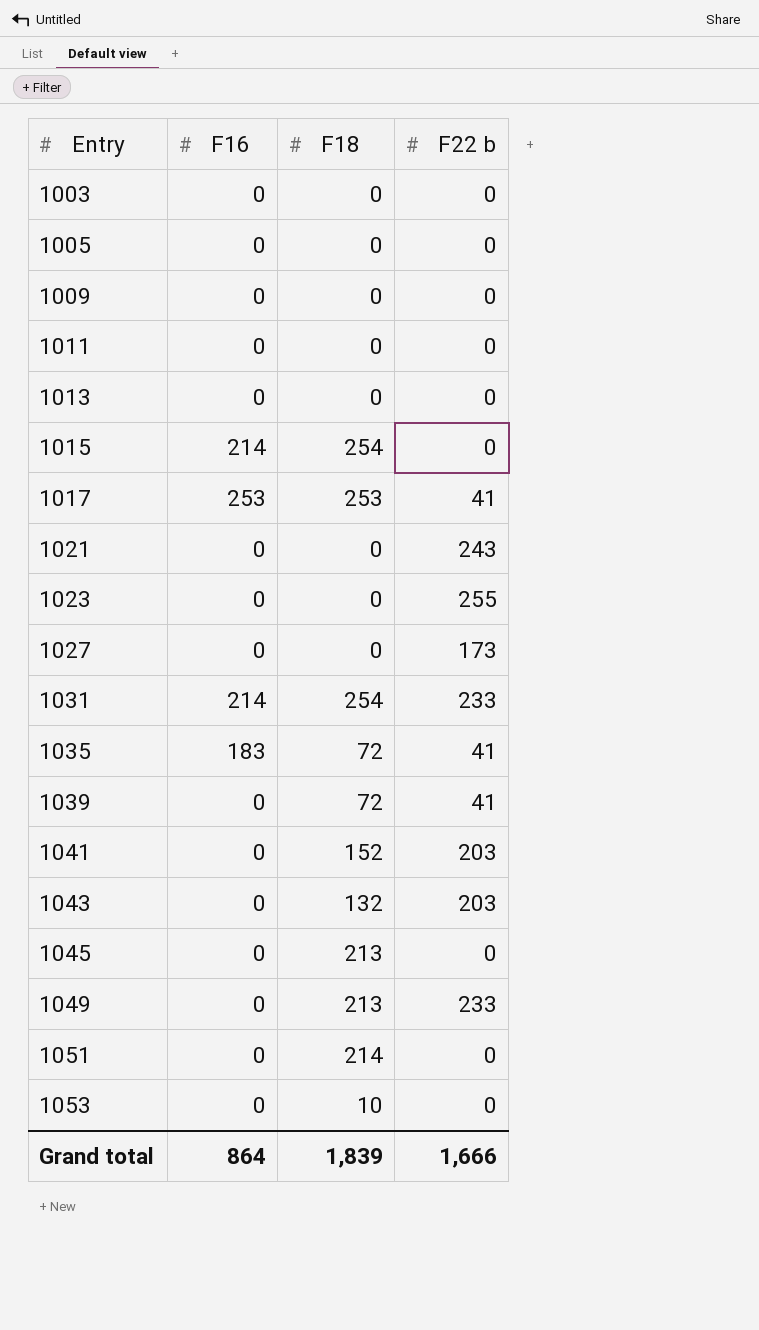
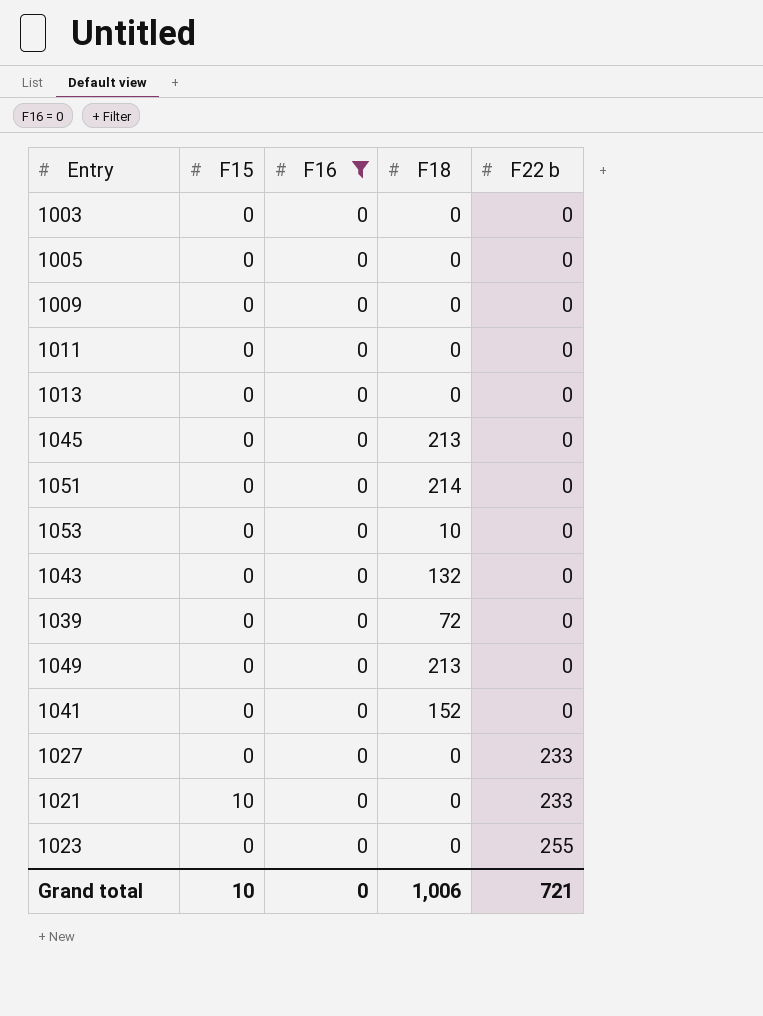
filter: none -> F16 = 0
row order: Entry ascending -> F22 b ascending
column F15 | position: none -> 2
1043 | F22 b: 203 -> 0
1039 | F22 b: 41 -> 0
1049 | F22 b: 233 -> 0
1041 | F22 b: 203 -> 0
1027 | F22 b: 173 -> 233
1021 | F22 b: 243 -> 233
Grand total | F16: 864 -> 0
Grand total | F18: 1,839 -> 1,006
Grand total | F22 b: 1,666 -> 721

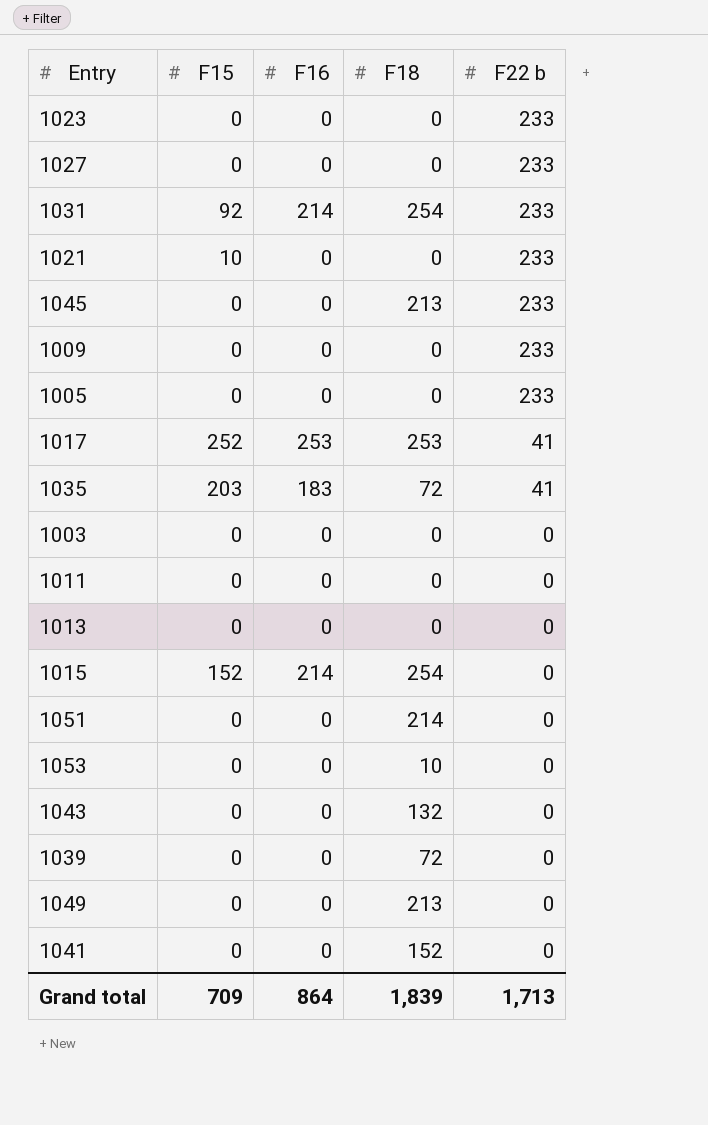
filter: F16 = 0 -> none
row order: F22 b ascending -> F22 b descending
1023 | F22 b: 255 -> 233
1045 | F22 b: 0 -> 233
1009 | F22 b: 0 -> 233
1005 | F22 b: 0 -> 233
Grand total | F15: 10 -> 709
Grand total | F16: 0 -> 864
Grand total | F18: 1,006 -> 1,839
Grand total | F22 b: 721 -> 1,713

